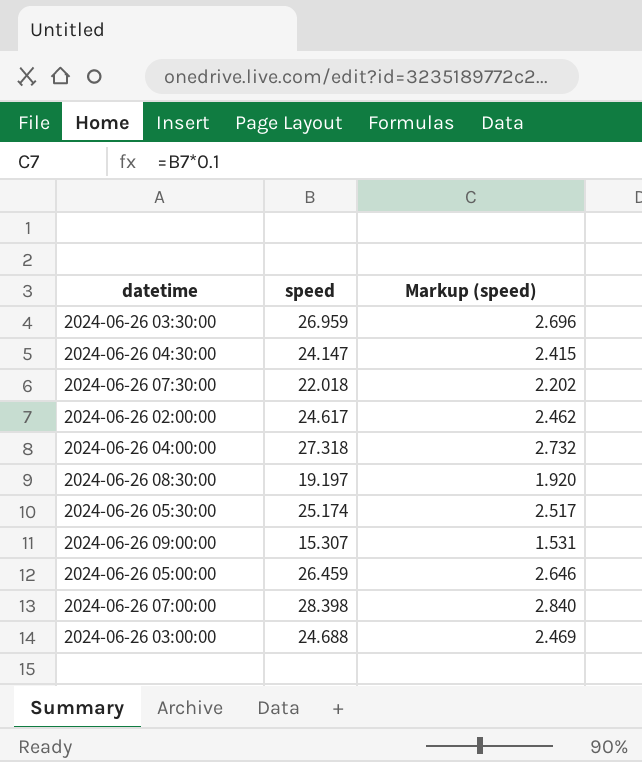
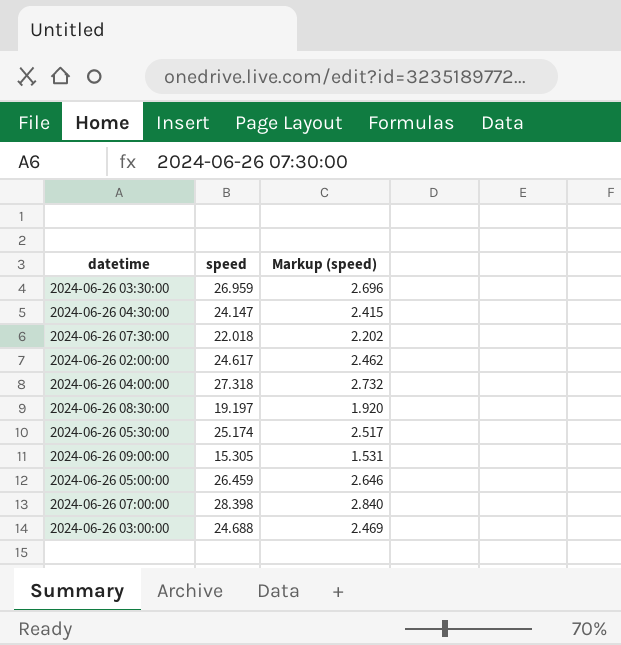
2024-06-26 09:00:00 | speed: 15.307 -> 15.305

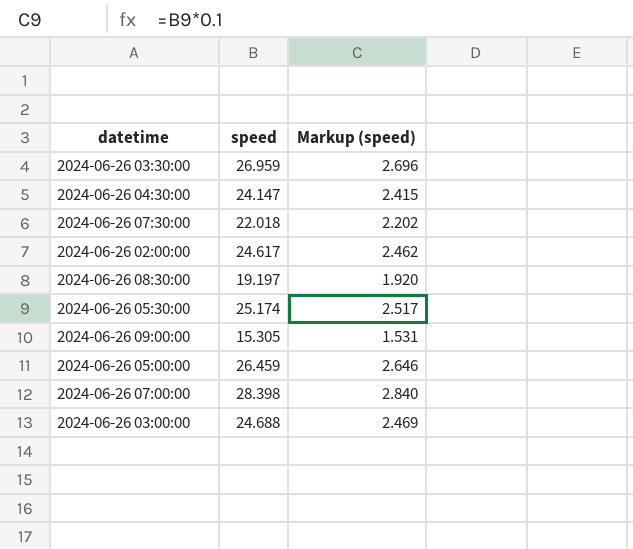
row 2024-06-26 04:00:00: 27.318 | 2.732 -> none

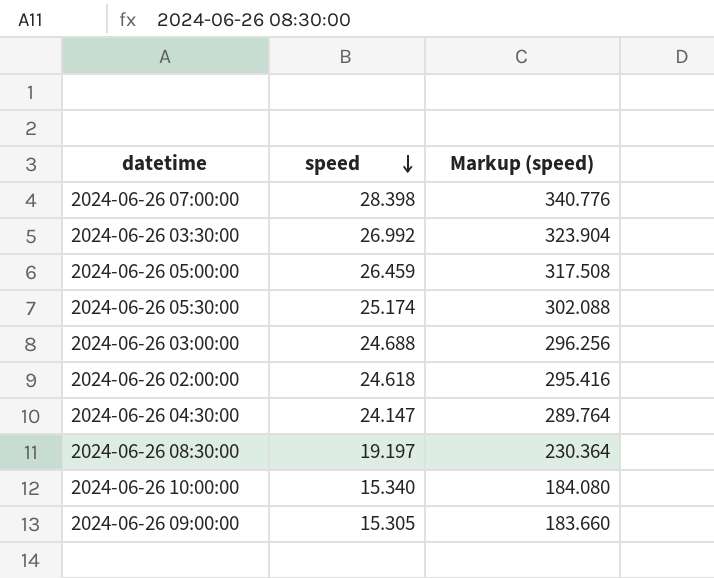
row order: none -> speed descending
column Markup (speed) | formula: [speed] * 0.1 -> [speed] * 12
row 2024-06-26 07:30:00: 22.018 | 2.202 -> none
2024-06-26 03:30:00 | speed: 26.959 -> 26.992
2024-06-26 02:00:00 | speed: 24.617 -> 24.618
row 2024-06-26 10:00:00: none -> 15.340 | 184.080

